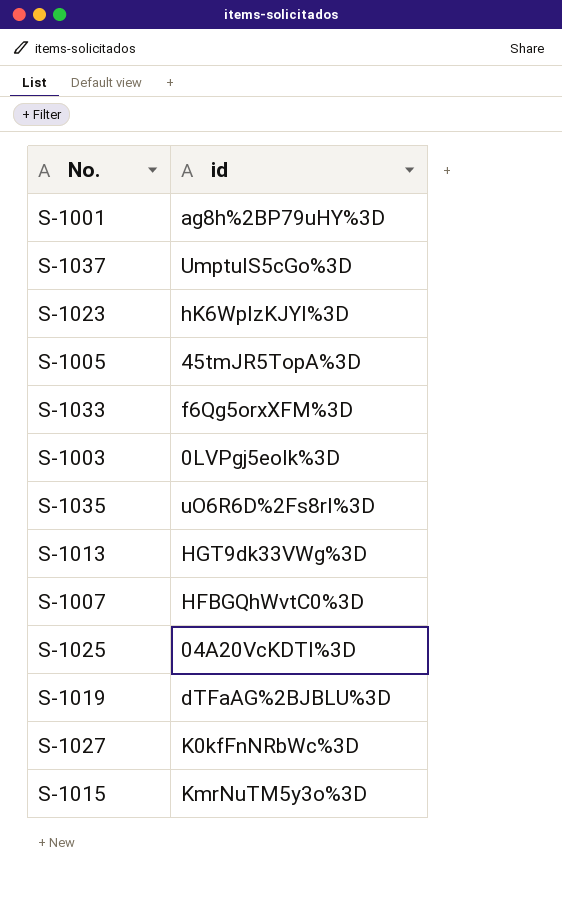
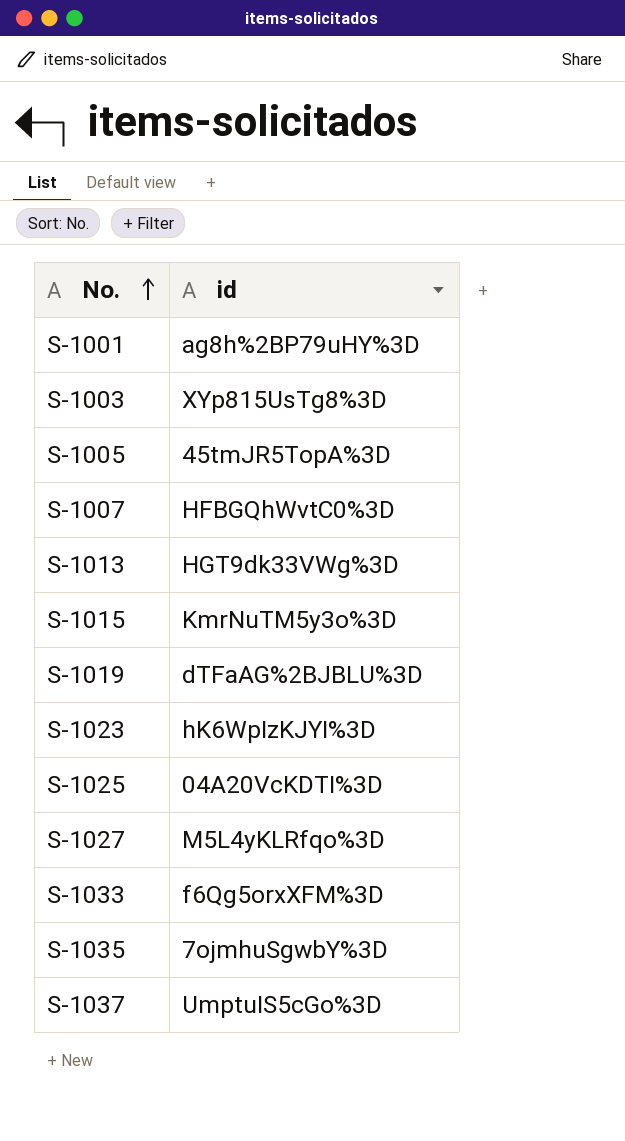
row order: none -> No. ascending
S-1003 | id: 0LVPgj5eoIk%3D -> XYp815UsTg8%3D
S-1027 | id: K0kfFnNRbWc%3D -> M5L4yKLRfqo%3D
S-1035 | id: uO6R6D%2Fs8rI%3D -> 7ojmhuSgwbY%3D

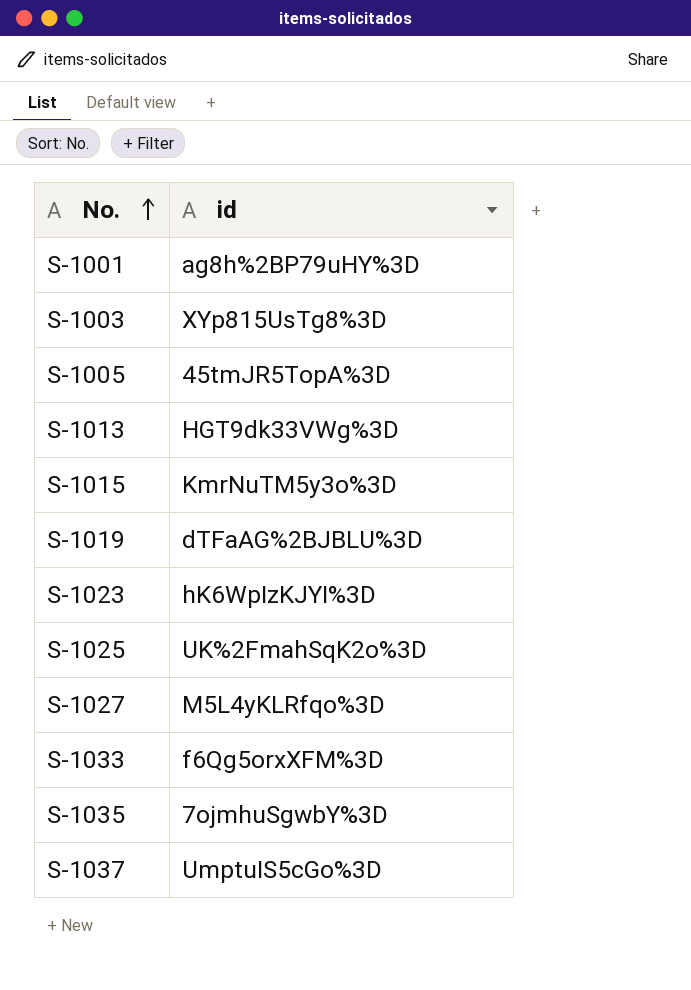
row S-1007: HFBGQhWvtC0%3D -> none
S-1025 | id: 04A20VcKDTI%3D -> UK%2FmahSqK2o%3D

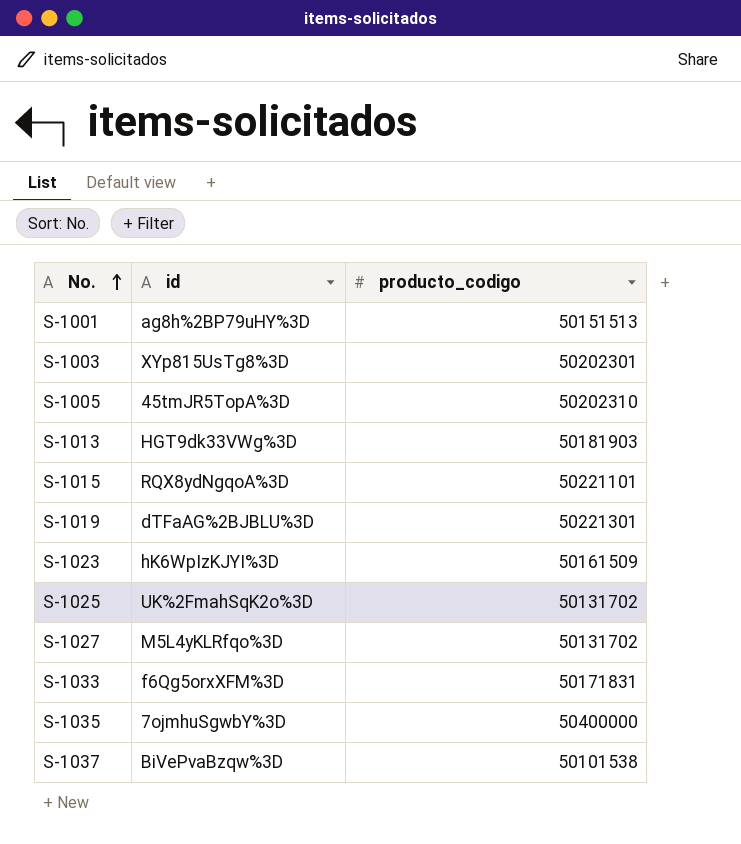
column producto_codigo | position: none -> 3
S-1015 | id: KmrNuTM5y3o%3D -> RQX8ydNgqoA%3D
S-1037 | id: UmptuIS5cGo%3D -> BiVePvaBzqw%3D

